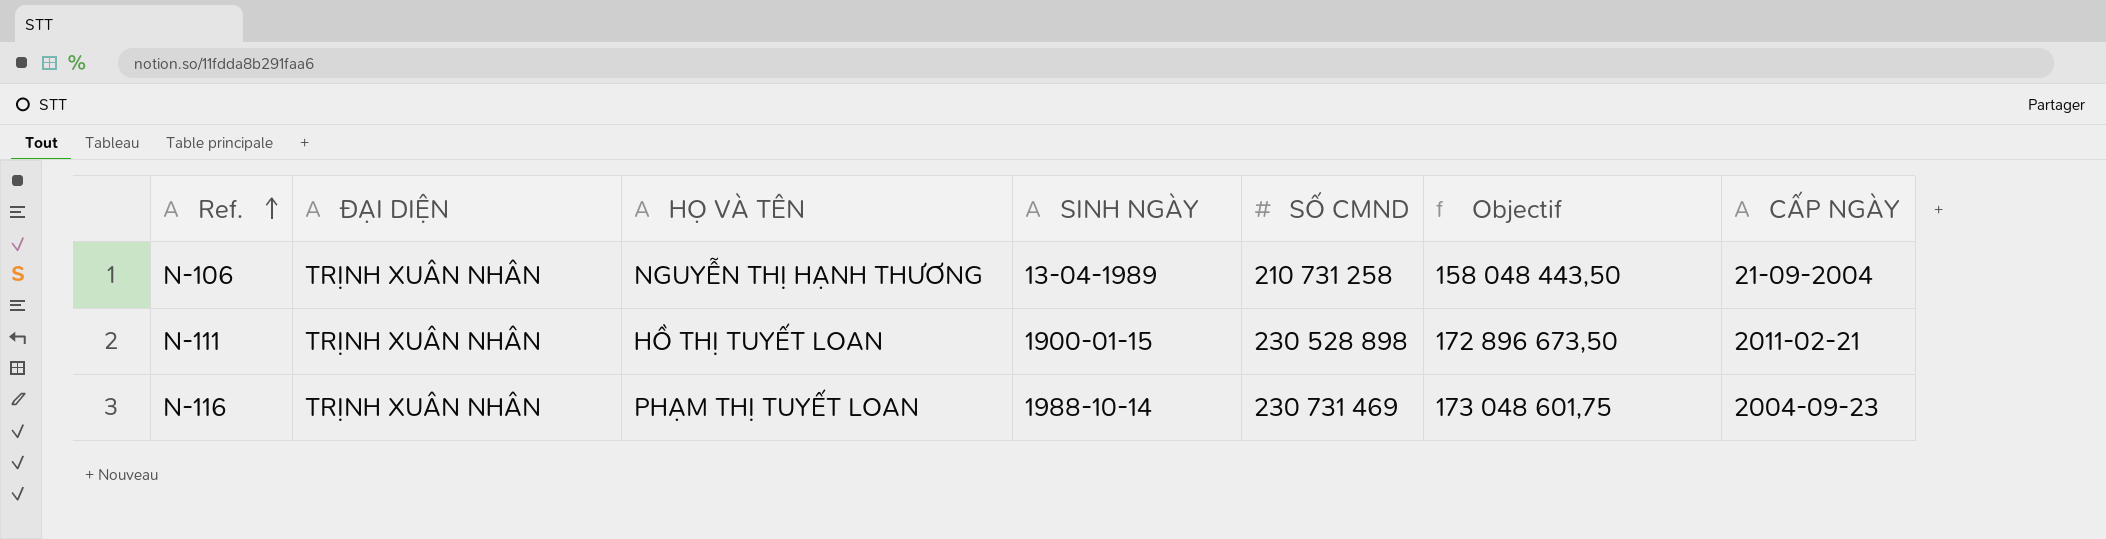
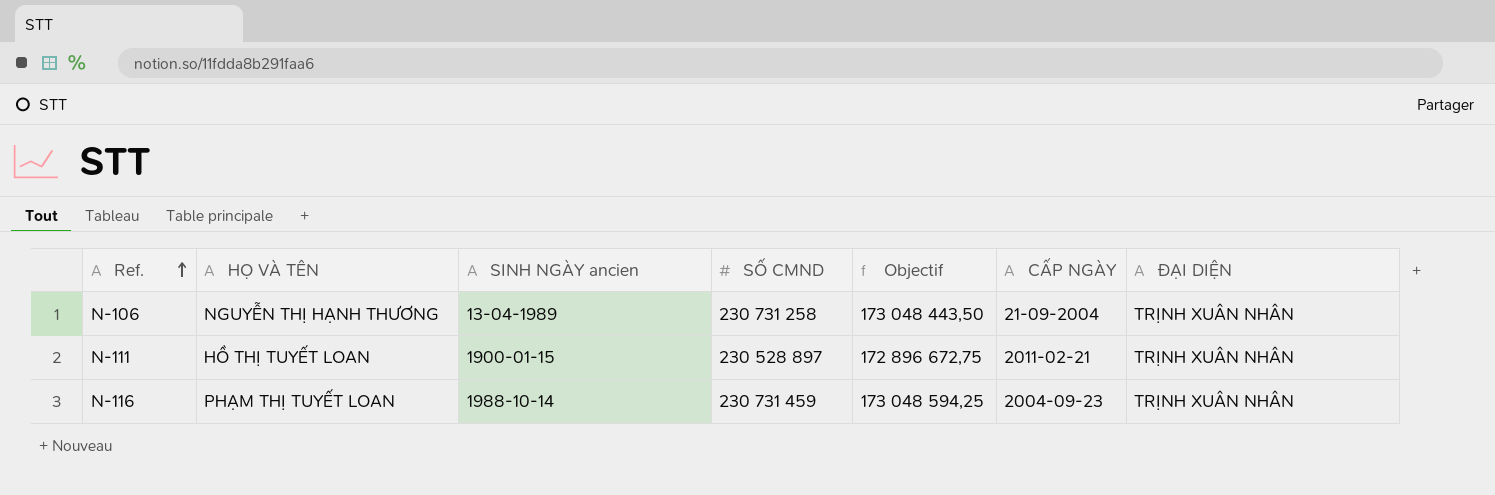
column name: SINH NGÀY -> SINH NGÀY ancien
column ĐẠI DIỆN | position: 2 -> 7
N-106 | SỐ CMND: 210 731 258 -> 230 731 258
N-106 | Objectif: 158 048 443,50 -> 173 048 443,50
N-111 | SỐ CMND: 230 528 898 -> 230 528 897
N-111 | Objectif: 172 896 673,50 -> 172 896 672,75
N-116 | SỐ CMND: 230 731 469 -> 230 731 459
N-116 | Objectif: 173 048 601,75 -> 173 048 594,25

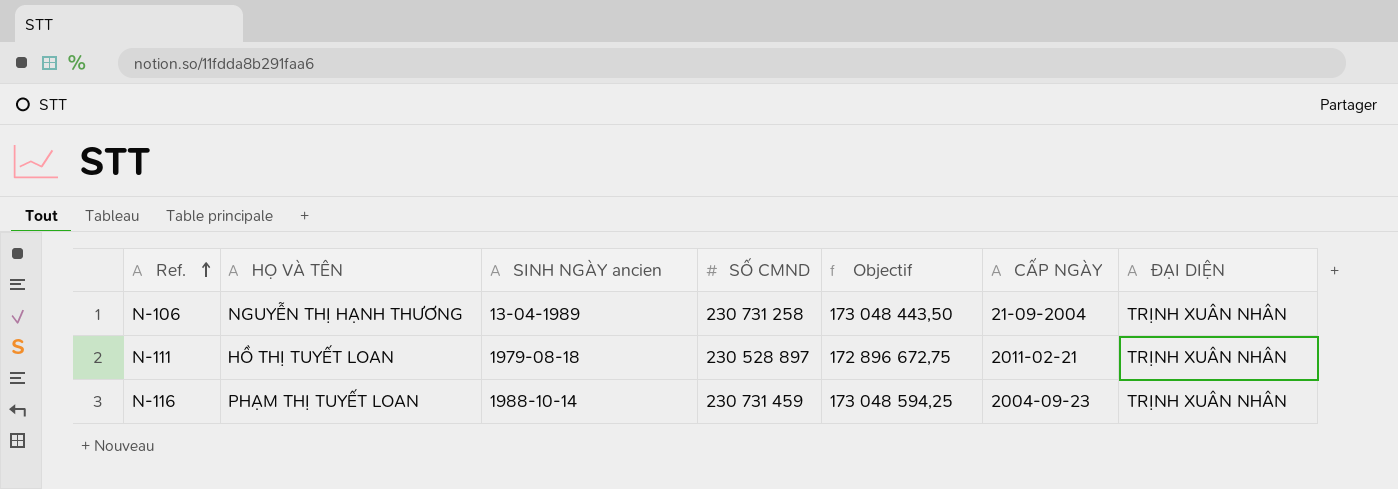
N-111 | SINH NGÀY ancien: 1900-01-15 -> 1979-08-18

